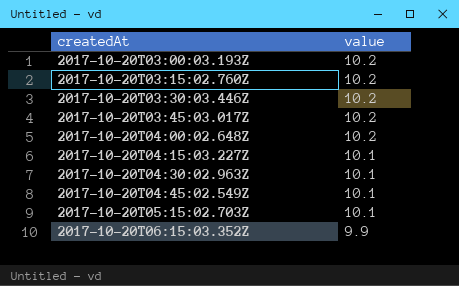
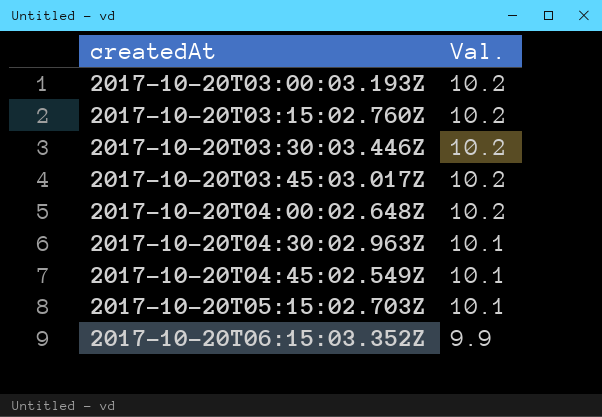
column name: value -> Val.
row 2017-10-20T04:15:03.227Z: 10.1 -> none

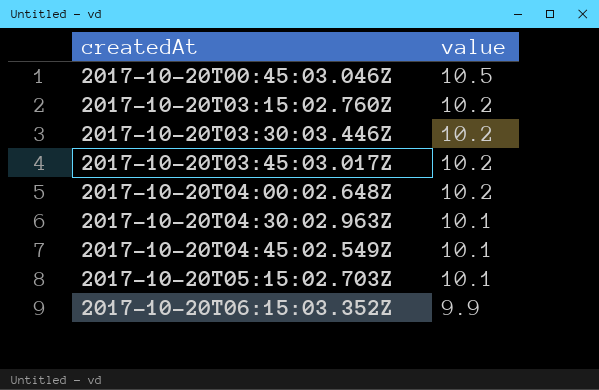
column name: Val. -> value
row 2017-10-20T03:00:03.193Z: 10.2 -> none
row 2017-10-20T00:45:03.046Z: none -> 10.5

